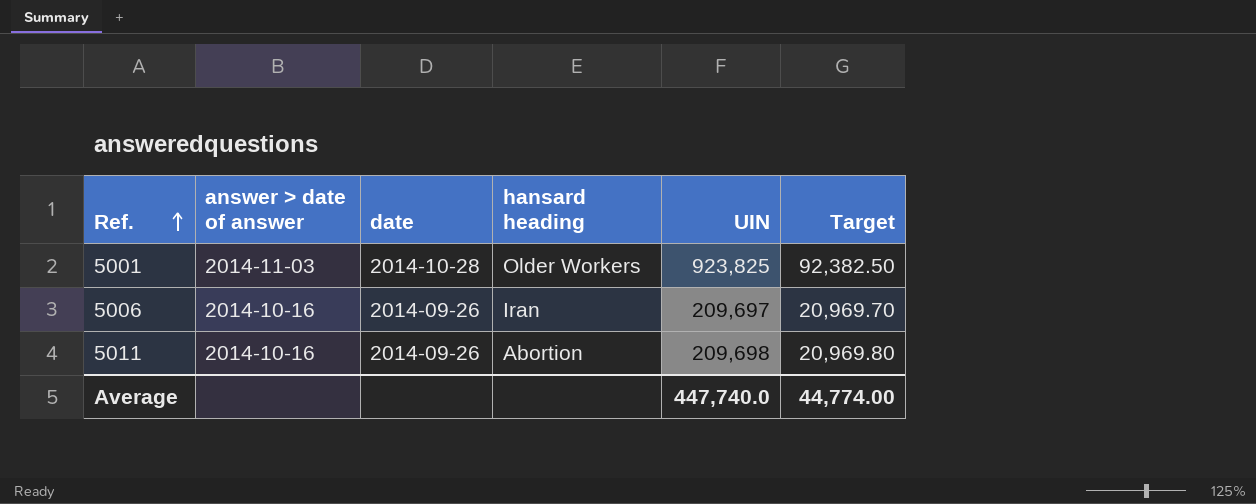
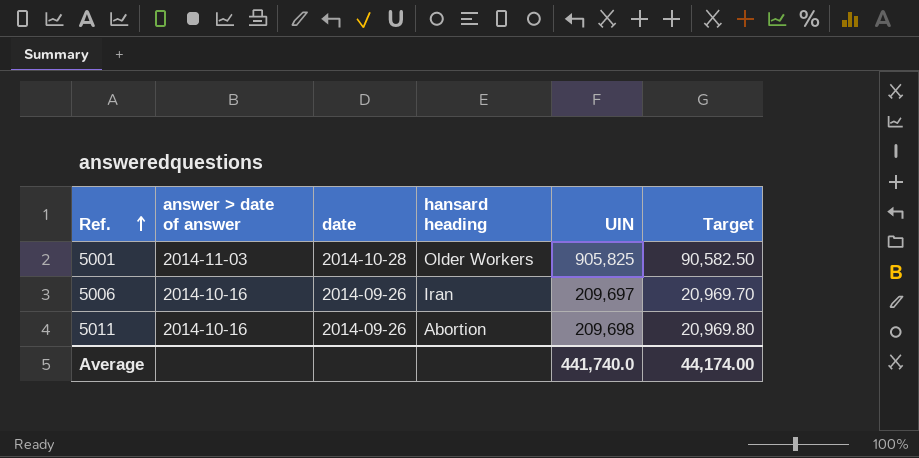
5001 | UIN: 923,825 -> 905,825
5001 | Target: 92,382.50 -> 90,582.50
Average | UIN: 447,740.0 -> 441,740.0
Average | Target: 44,774.00 -> 44,174.00

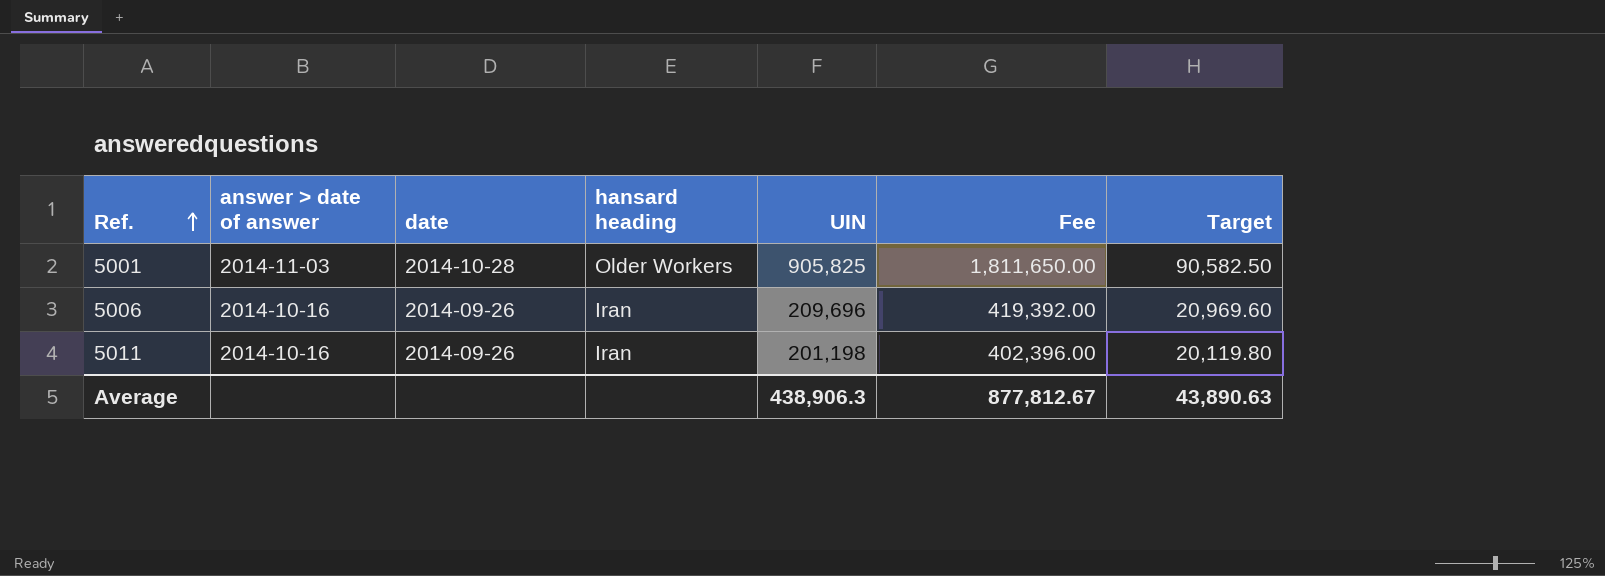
column Fee | formula: none -> [UIN] * 2
5006 | UIN: 209,697 -> 209,696
5006 | Target: 20,969.70 -> 20,969.60
5011 | hansard heading: Abortion -> Iran
5011 | UIN: 209,698 -> 201,198
5011 | Target: 20,969.80 -> 20,119.80
Average | UIN: 441,740.0 -> 438,906.3
Average | Target: 44,174.00 -> 43,890.63

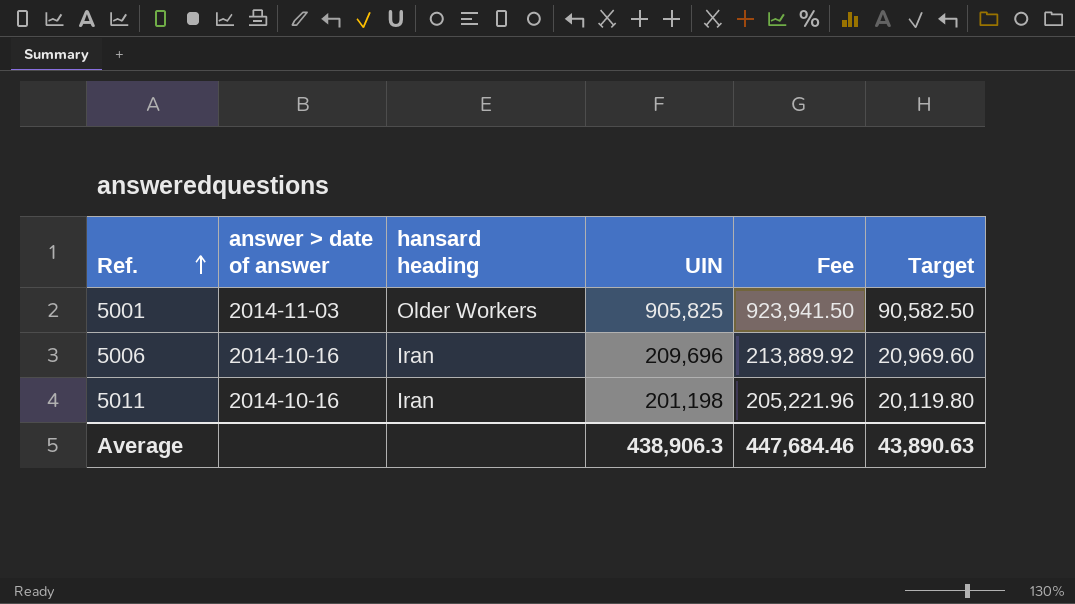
column date | position: 3 -> none
column Fee | formula: [UIN] * 2 -> [UIN] * 1.02
Average | Fee: 877,812.67 -> 447,684.46

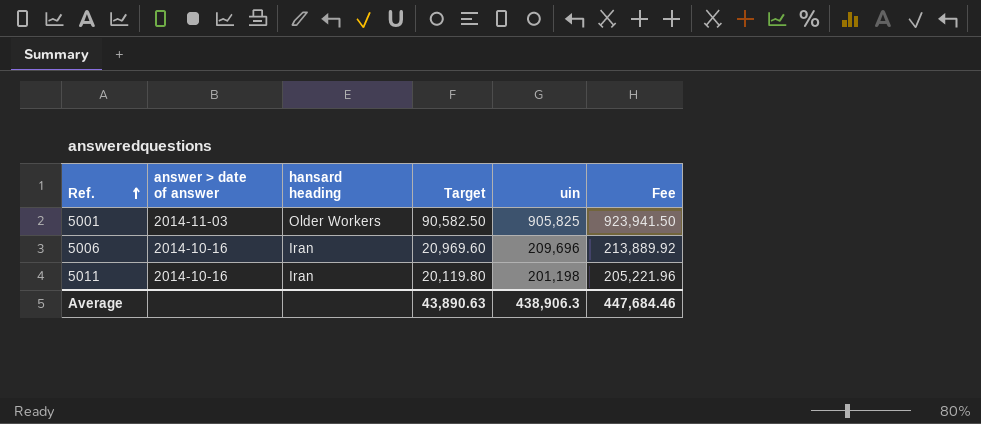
column Target | position: 6 -> 4
column name: UIN -> uin

